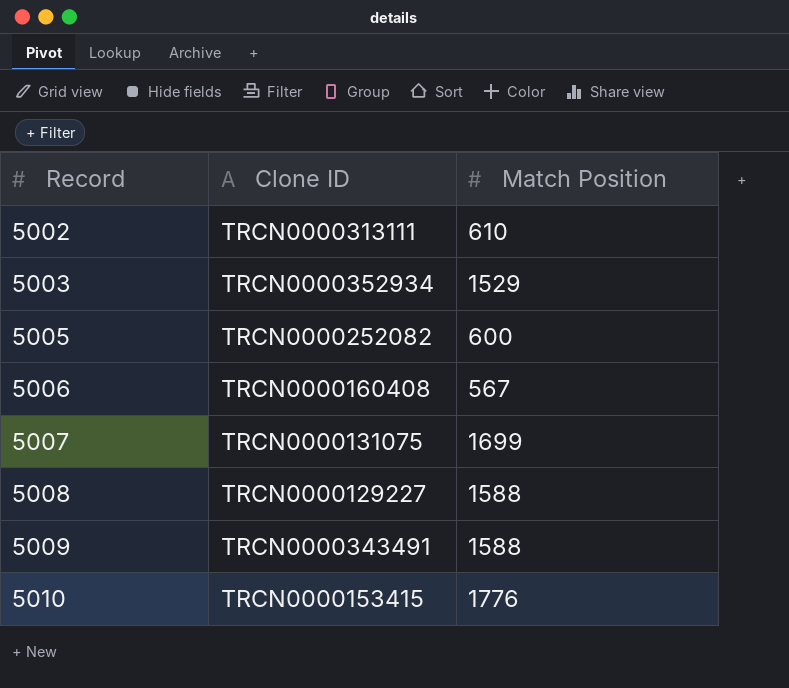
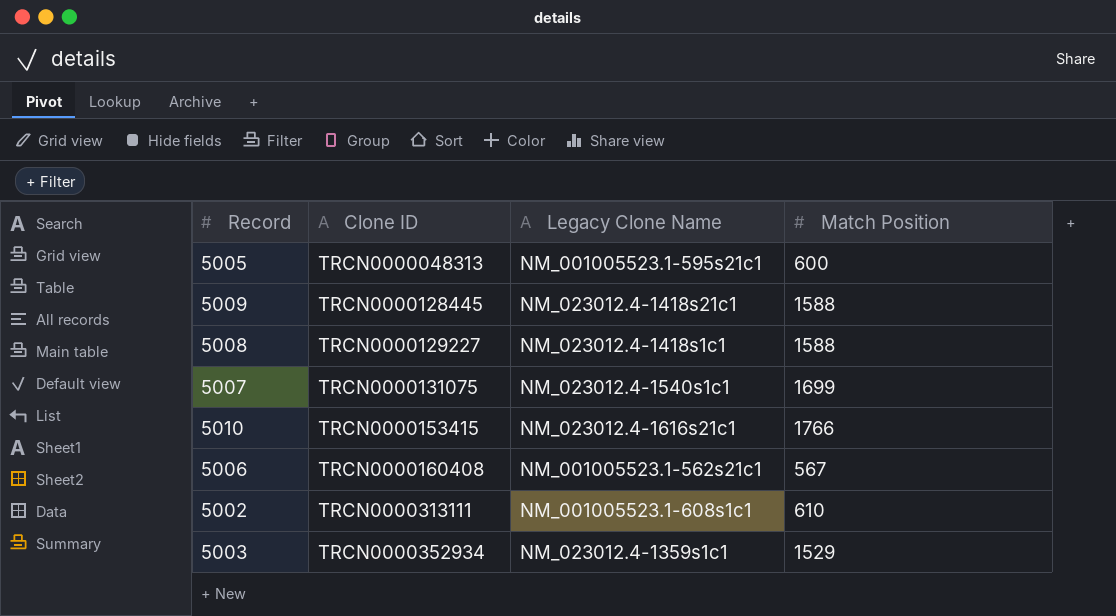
row order: Record ascending -> Clone ID ascending
column Legacy Clone Name | position: none -> 3
5005 | Clone ID: TRCN0000252082 -> TRCN0000048313
5009 | Clone ID: TRCN0000343491 -> TRCN0000128445
5010 | Match Position: 1776 -> 1766

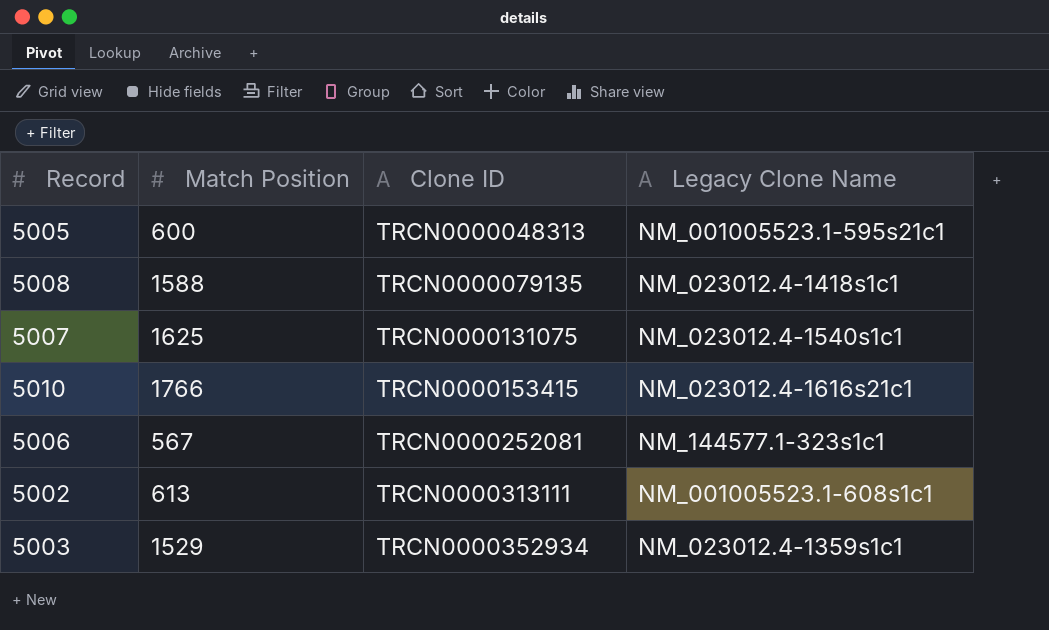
column Match Position | position: 4 -> 2
row 5009: TRCN0000128445 | NM_023012.4-1418s21c1 | 1588 -> none
5008 | Clone ID: TRCN0000129227 -> TRCN0000079135
5007 | Match Position: 1699 -> 1625
5006 | Clone ID: TRCN0000160408 -> TRCN0000252081
5006 | Legacy Clone Name: NM_001005523.1-562s21c1 -> NM_144577.1-323s1c1
5002 | Match Position: 610 -> 613

